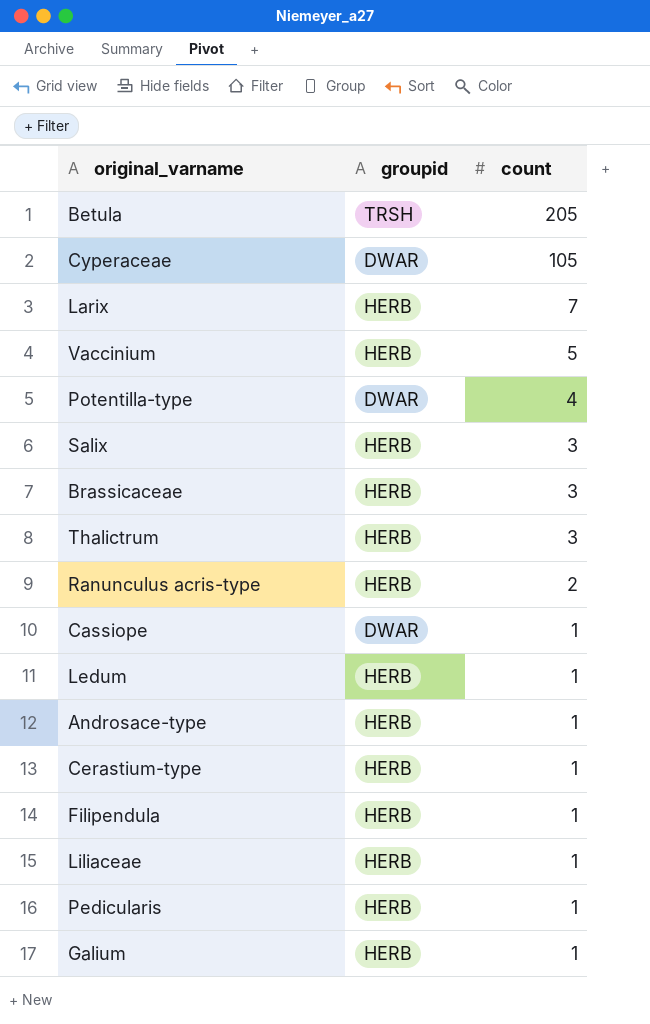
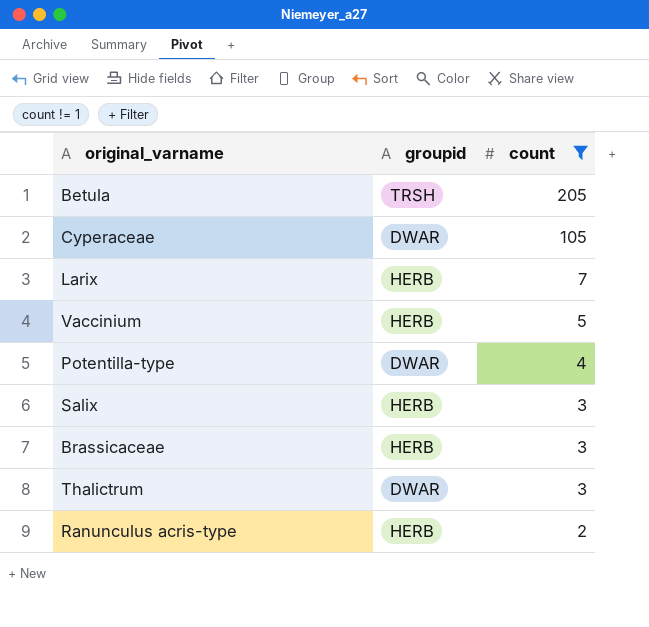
filter: none -> count != 1
Thalictrum | groupid: HERB -> DWAR

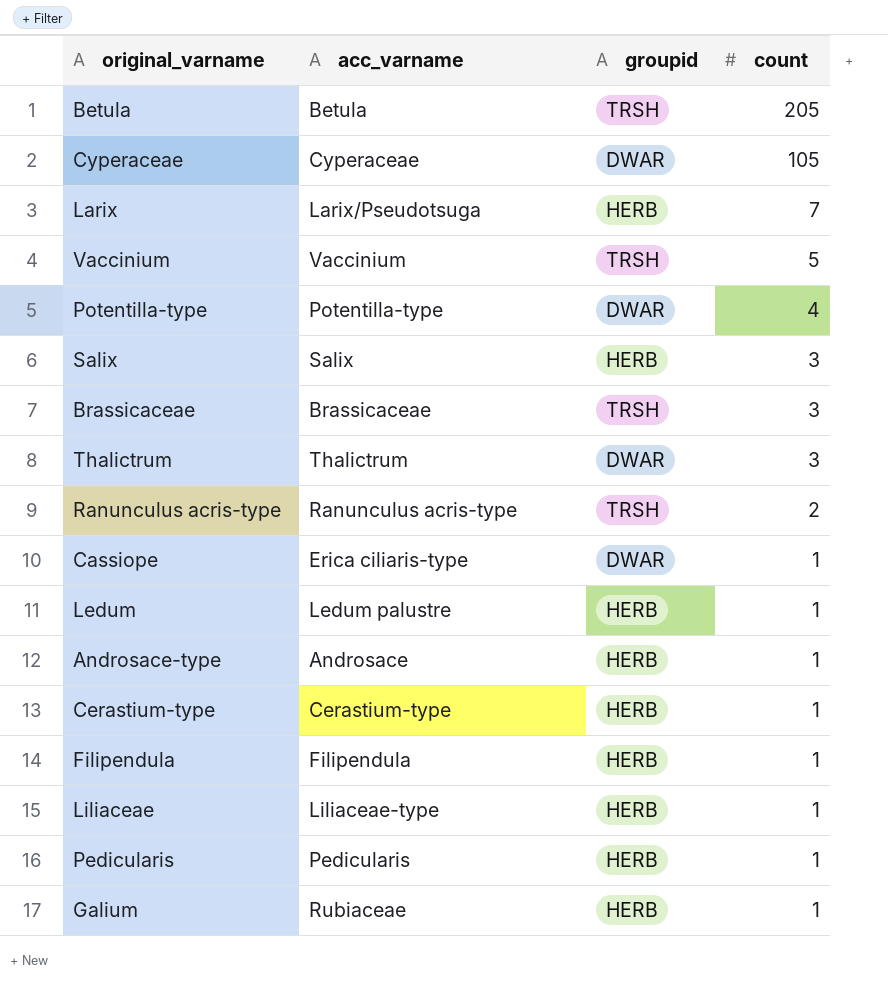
filter: count != 1 -> none
column acc_varname | position: none -> 2
Vaccinium | groupid: HERB -> TRSH
Brassicaceae | groupid: HERB -> TRSH
Ranunculus acris-type | groupid: HERB -> TRSH

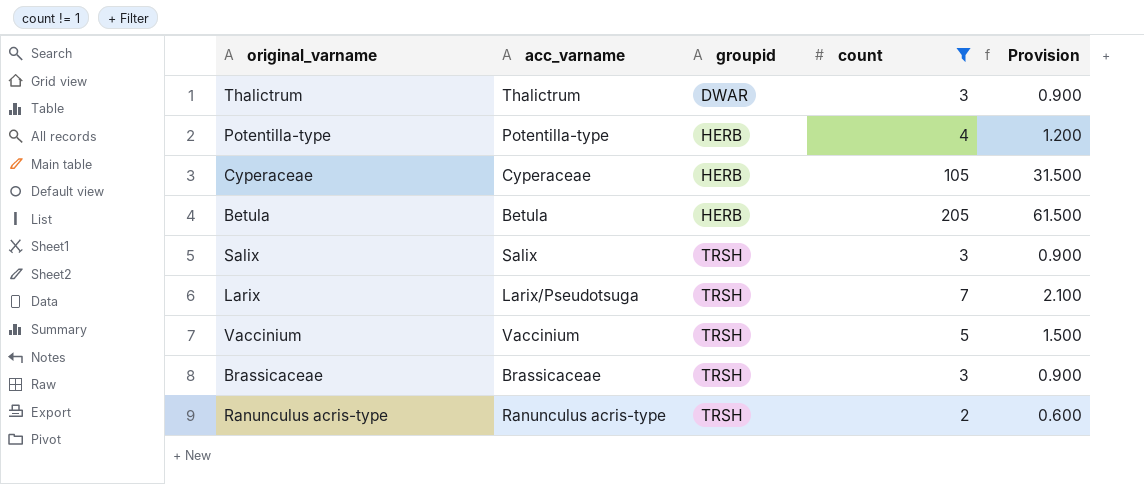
filter: none -> count != 1
row order: count descending -> groupid ascending
column Provision | formula: none -> [count] * 0.3
Potentilla-type | groupid: DWAR -> HERB
Cyperaceae | groupid: DWAR -> HERB
Betula | groupid: TRSH -> HERB
Salix | groupid: HERB -> TRSH
Larix | groupid: HERB -> TRSH

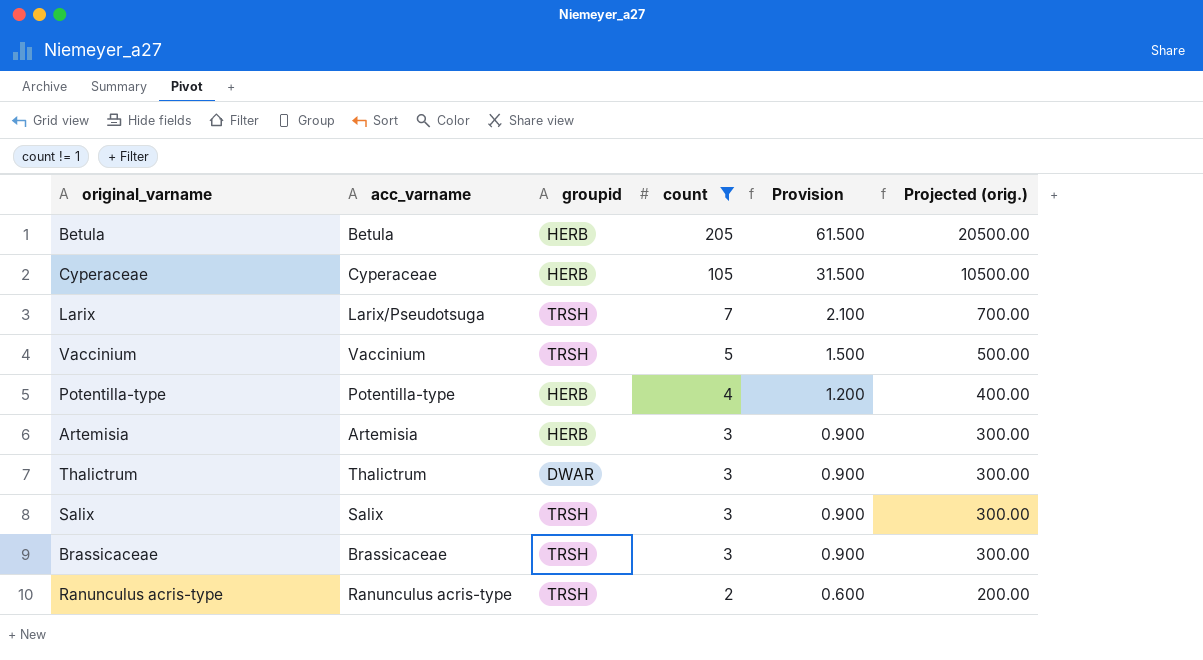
row order: groupid ascending -> count descending
column Projected (orig.) | formula: none -> [count] * 100
row Artemisia: none -> Artemisia | HERB | 3 | 0.900 | 300.00

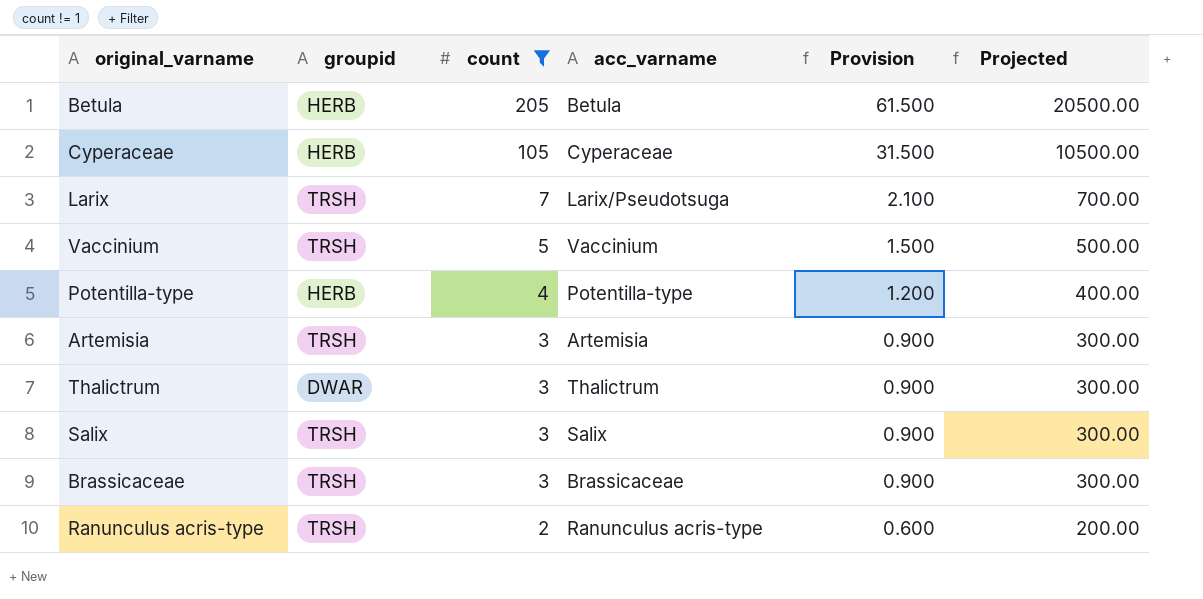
column acc_varname | position: 2 -> 4
column name: Projected (orig.) -> Projected
Artemisia | groupid: HERB -> TRSH

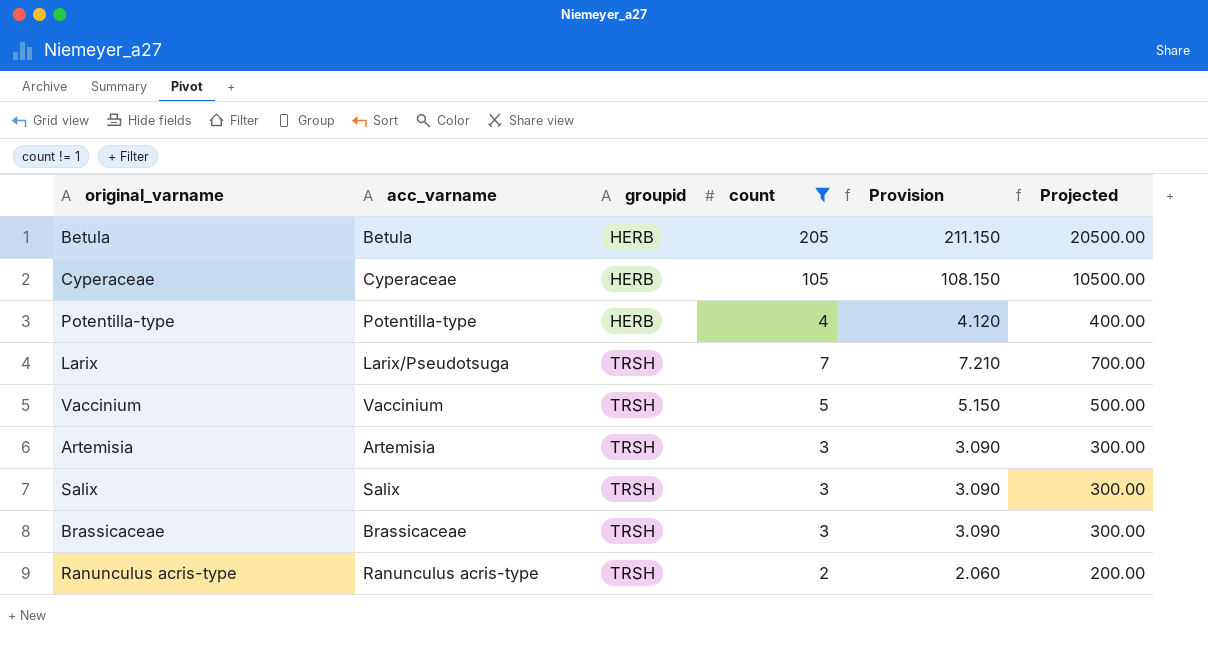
row order: count descending -> groupid ascending
column acc_varname | position: 4 -> 2
column Provision | formula: [count] * 0.3 -> [count] * 1.03
row Thalictrum: DWAR | 3 | Thalictrum | 0.900 | 300.00 -> none

